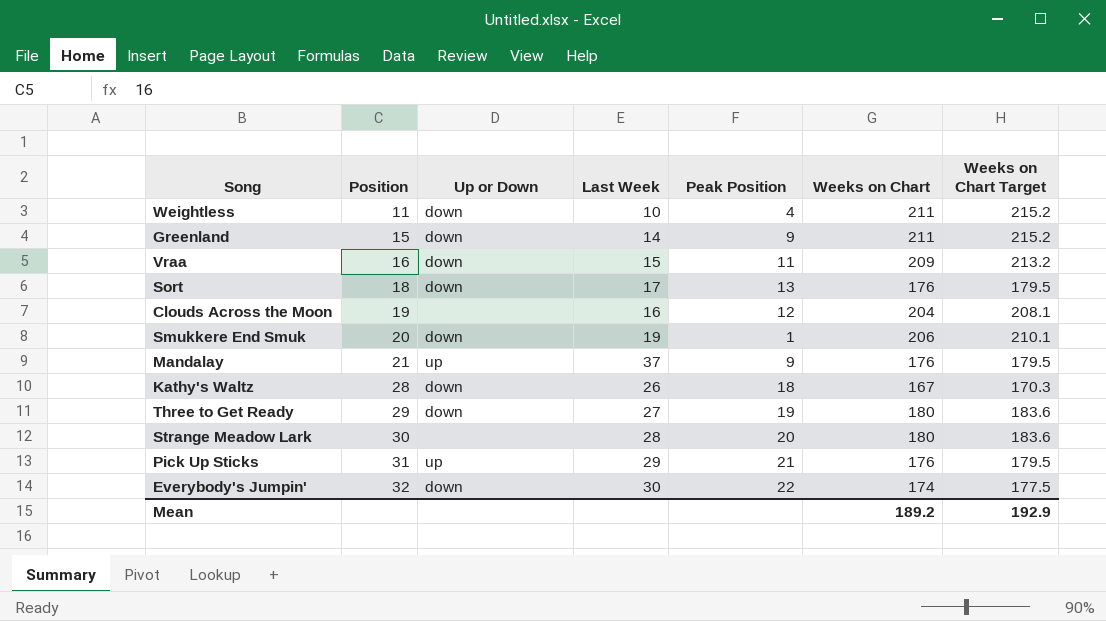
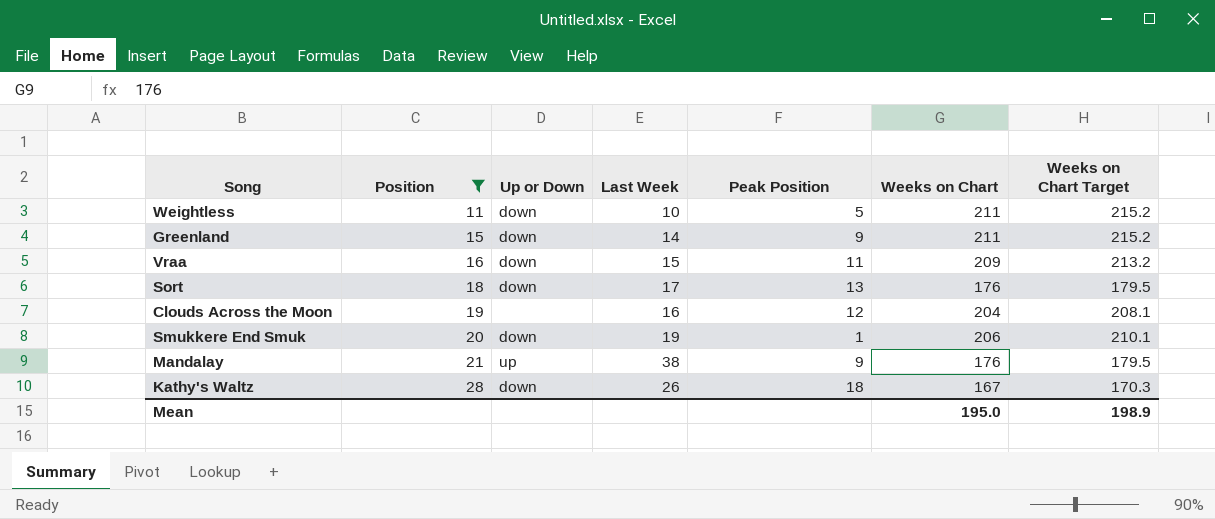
filter: none -> Position <= 28
Weightless | Peak Position: 4 -> 5
Mandalay | Last Week: 37 -> 38
Mean | Weeks on Chart: 189.2 -> 195.0
Mean | Weeks on Chart Target: 192.9 -> 198.9

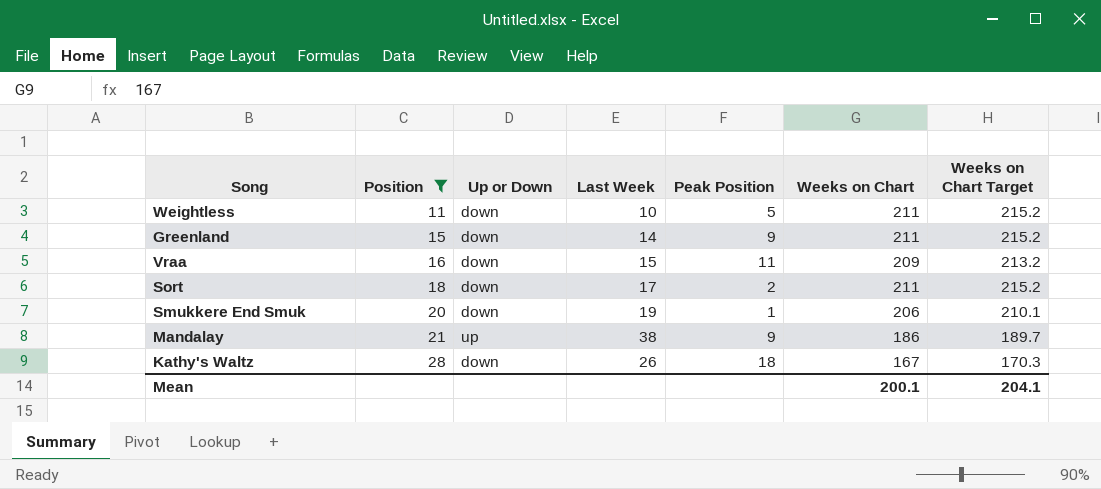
row Clouds Across the Moon: 19 | none | 16 | 12 | 204 | 208.1 -> none
Sort | Peak Position: 13 -> 2
Sort | Weeks on Chart: 176 -> 211
Sort | Weeks on Chart Target: 179.5 -> 215.2
Mandalay | Weeks on Chart: 176 -> 186
Mandalay | Weeks on Chart Target: 179.5 -> 189.7
Mean | Weeks on Chart: 195.0 -> 200.1
Mean | Weeks on Chart Target: 198.9 -> 204.1

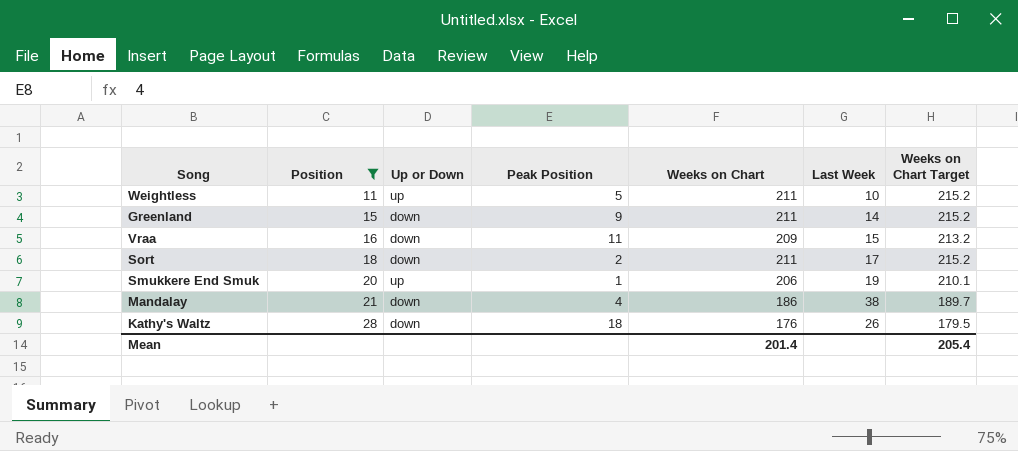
column Last Week | position: 4 -> 6
Weightless | Up or Down: down -> up
Smukkere End Smuk | Up or Down: down -> up
Mandalay | Up or Down: up -> down
Mandalay | Peak Position: 9 -> 4
Kathy's Waltz | Weeks on Chart: 167 -> 176
Kathy's Waltz | Weeks on Chart Target: 170.3 -> 179.5
Mean | Weeks on Chart: 200.1 -> 201.4
Mean | Weeks on Chart Target: 204.1 -> 205.4

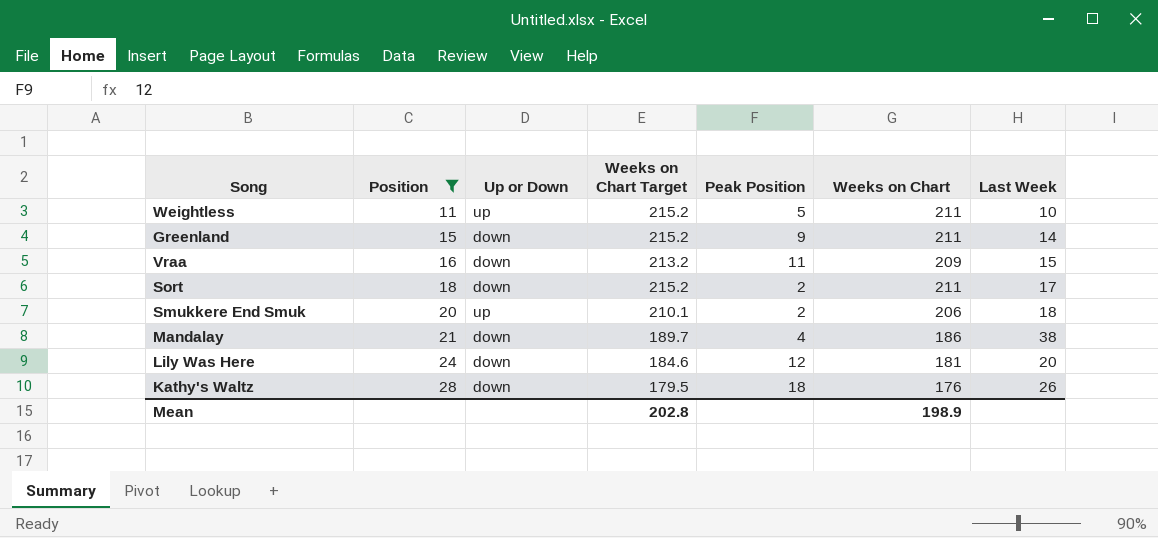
column Weeks on Chart Target | position: 7 -> 4
Smukkere End Smuk | Peak Position: 1 -> 2
Smukkere End Smuk | Last Week: 19 -> 18
row Lily Was Here: none -> 24 | down | 184.6 | 12 | 181 | 20
Mean | Weeks on Chart Target: 205.4 -> 202.8
Mean | Weeks on Chart: 201.4 -> 198.9

